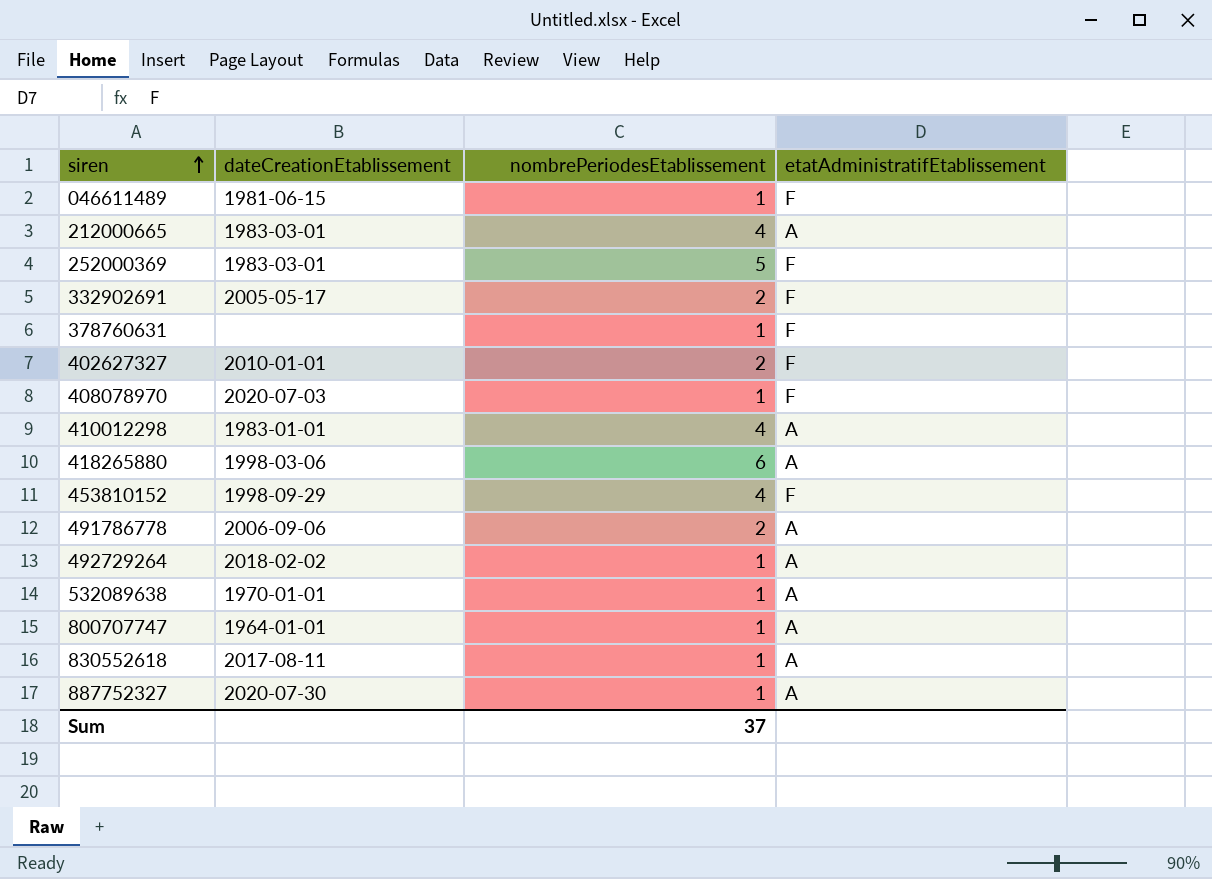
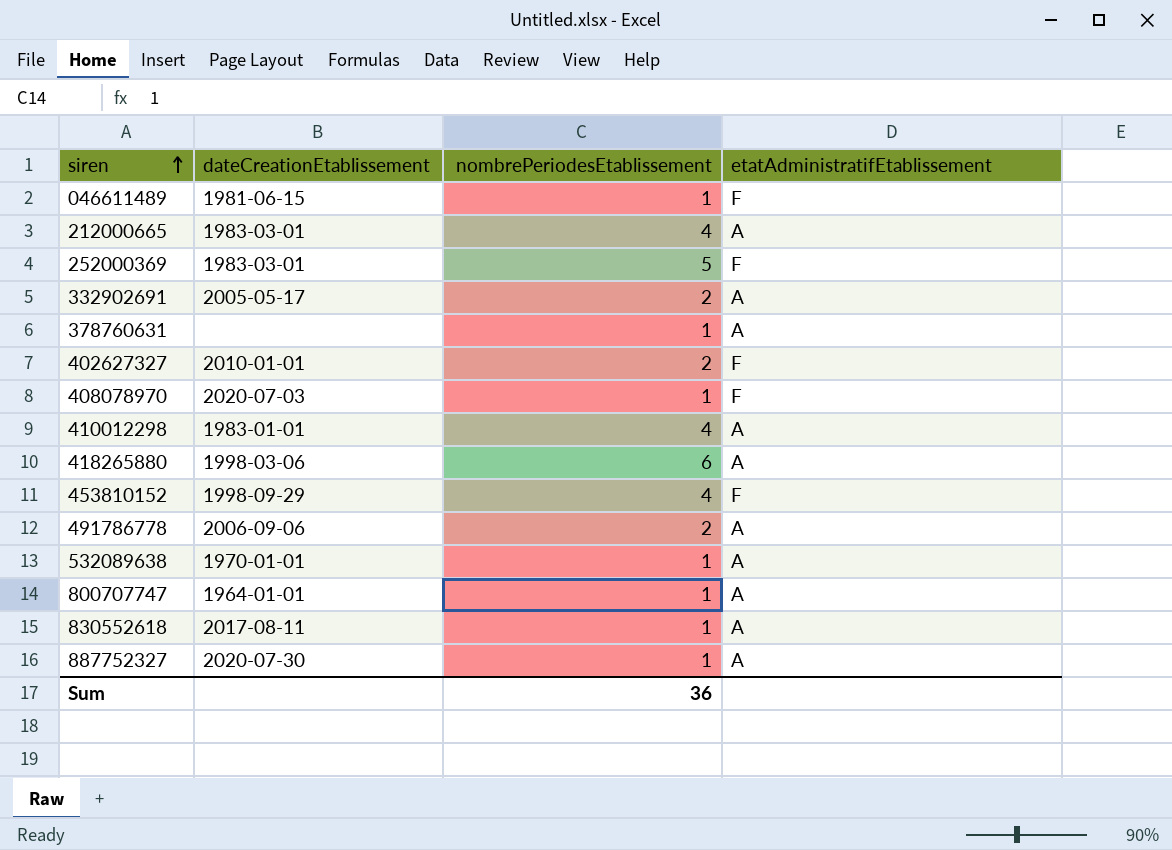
row 492729264: 2018-02-02 | 1 | A -> none
332902691 | etatAdministratifEtablissement: F -> A
378760631 | etatAdministratifEtablissement: F -> A
Sum | nombrePeriodesEtablissement: 37 -> 36

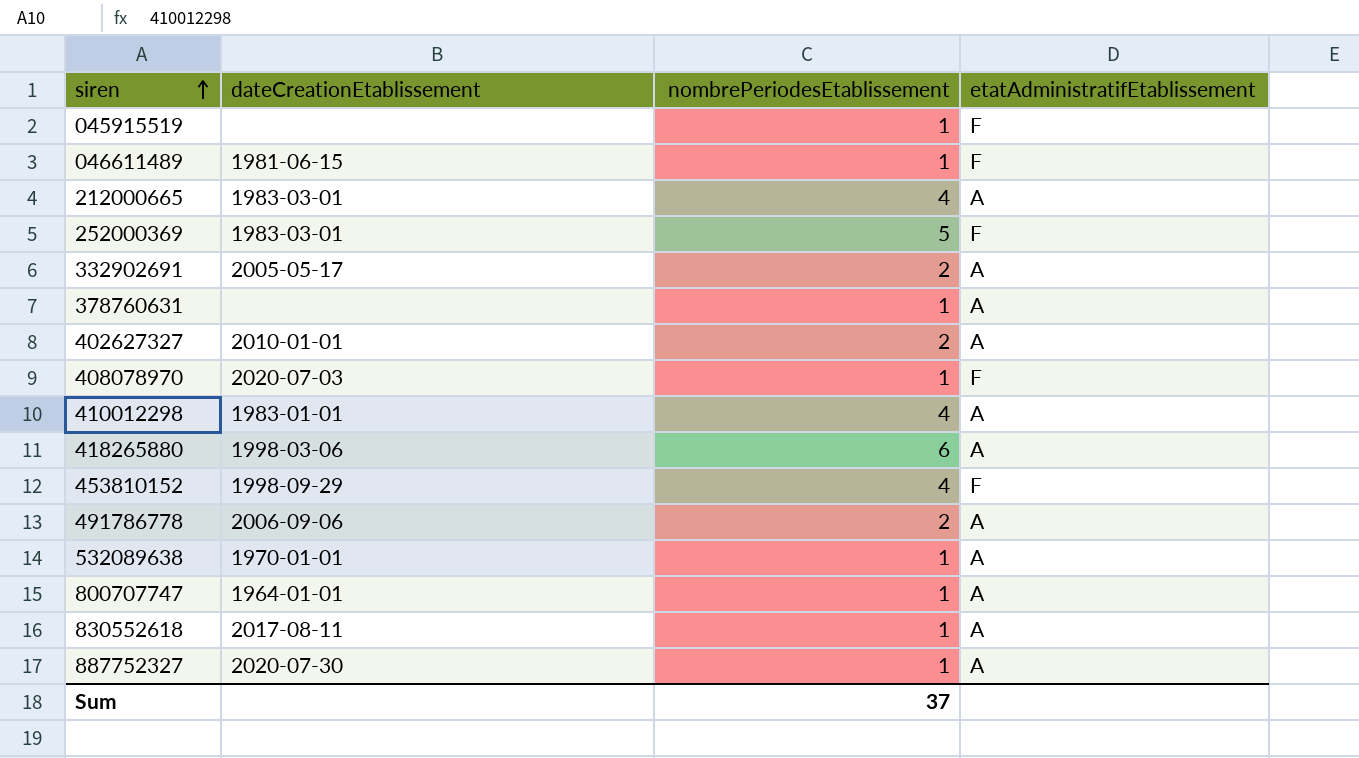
row 045915519: none -> none | 1 | F
402627327 | etatAdministratifEtablissement: F -> A
Sum | nombrePeriodesEtablissement: 36 -> 37

